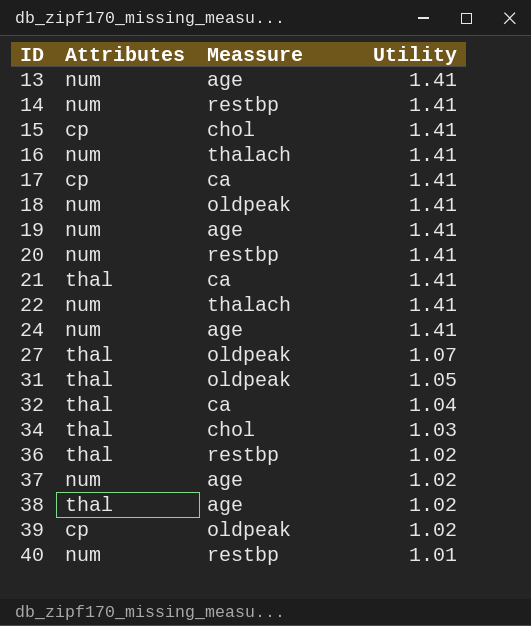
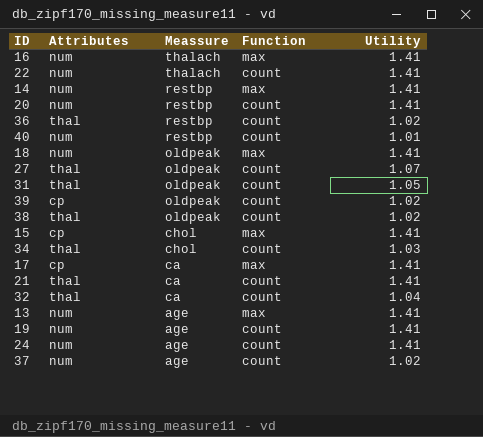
row order: ID ascending -> Meassure descending
column Function | position: none -> 4
38 | Meassure: age -> oldpeak

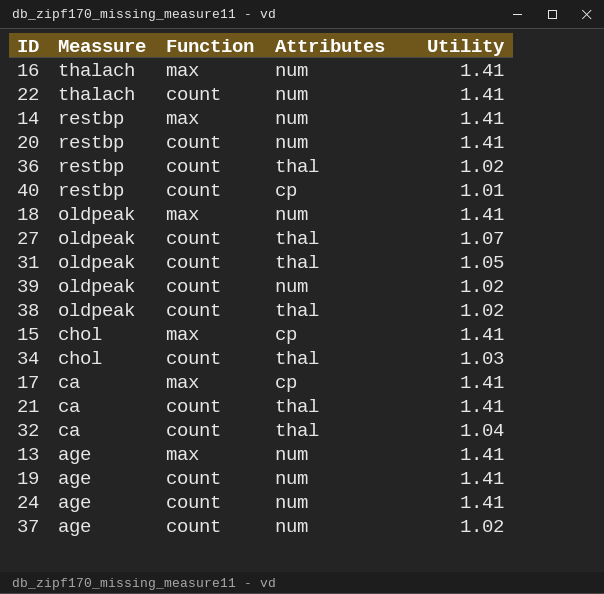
column Attributes | position: 2 -> 4
40 | Attributes: num -> cp
39 | Attributes: cp -> num

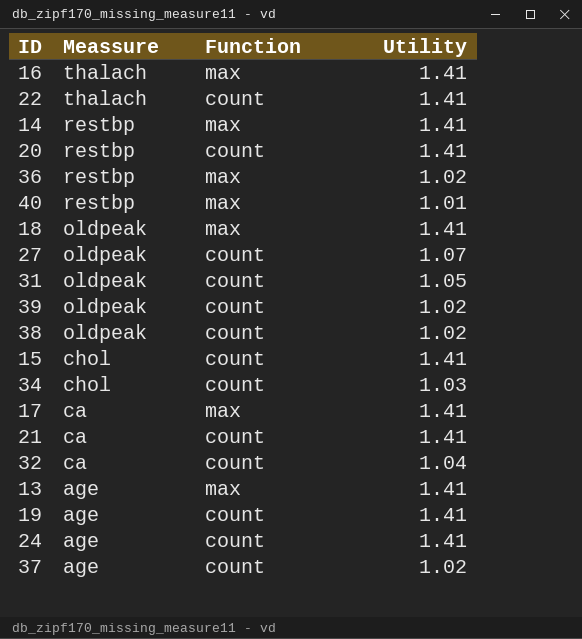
column Attributes | position: 4 -> none
36 | Function: count -> max
40 | Function: count -> max
15 | Function: max -> count

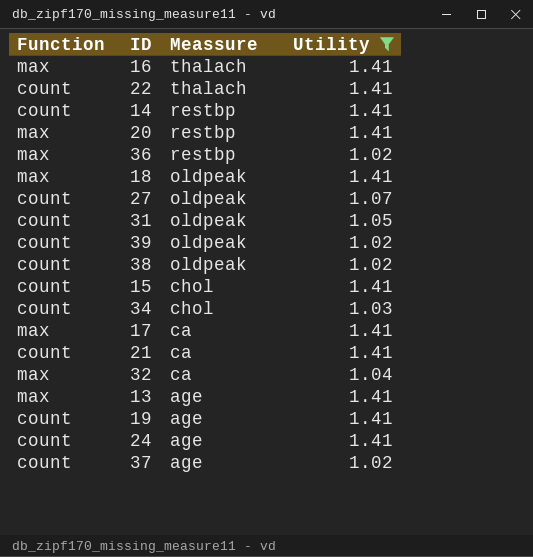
filter: none -> Utility != 1.01
column Function | position: 3 -> 1
14 | Function: max -> count
20 | Function: count -> max
32 | Function: count -> max

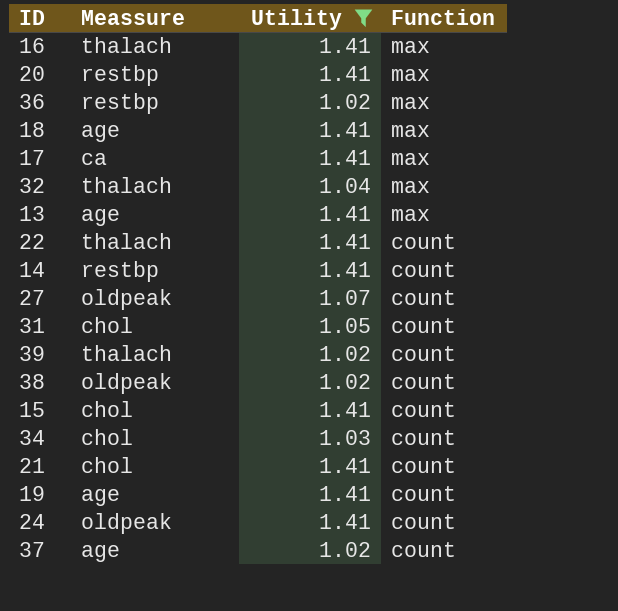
row order: Meassure descending -> Function descending
column Function | position: 1 -> 4
18 | Meassure: oldpeak -> age
32 | Meassure: ca -> thalach
31 | Meassure: oldpeak -> chol
39 | Meassure: oldpeak -> thalach
21 | Meassure: ca -> chol
24 | Meassure: age -> oldpeak

